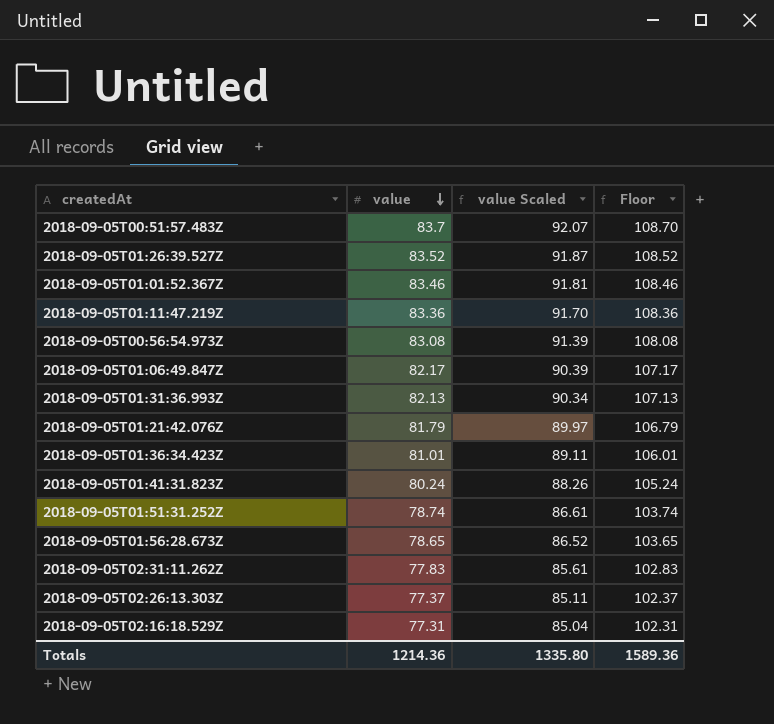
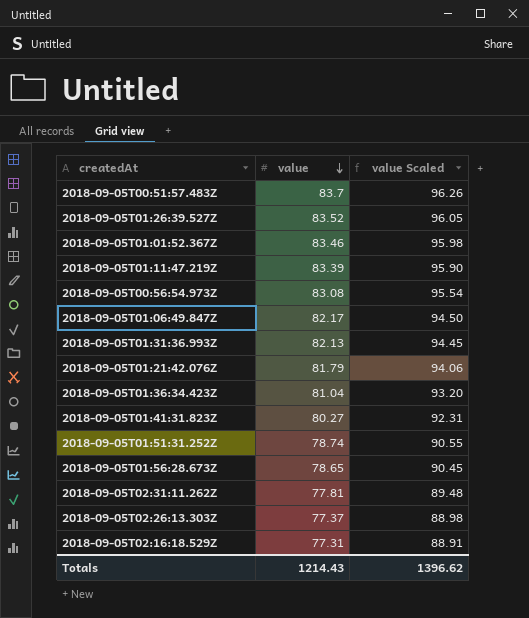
column Floor | formula: [value] + 25 -> none
column value Scaled | formula: [value] * 1.1 -> [value] * 1.15
2018-09-05T01:11:47.219Z | value: 83.36 -> 83.39
2018-09-05T01:36:34.423Z | value: 81.01 -> 81.04
2018-09-05T01:41:31.823Z | value: 80.24 -> 80.27
2018-09-05T02:31:11.262Z | value: 77.83 -> 77.81
Totals | value: 1214.36 -> 1214.43
Totals | value Scaled: 1335.80 -> 1396.62

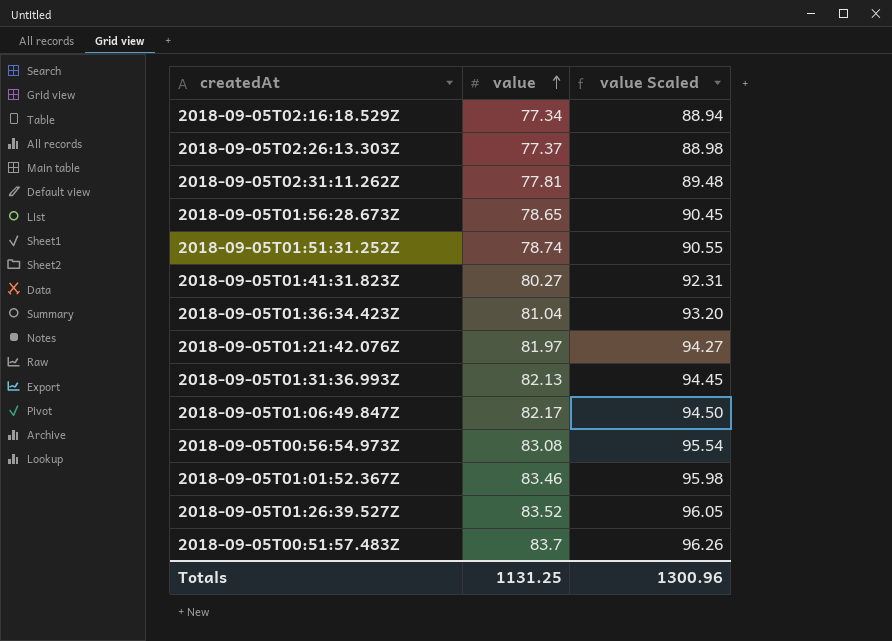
row order: value descending -> value ascending
row 2018-09-05T01:11:47.219Z: 83.39 | 95.90 -> none
2018-09-05T02:16:18.529Z | value: 77.31 -> 77.34
2018-09-05T02:16:18.529Z | value Scaled: 88.91 -> 88.94
2018-09-05T01:21:42.076Z | value: 81.79 -> 81.97
2018-09-05T01:21:42.076Z | value Scaled: 94.06 -> 94.27
Totals | value: 1214.43 -> 1131.25
Totals | value Scaled: 1396.62 -> 1300.96

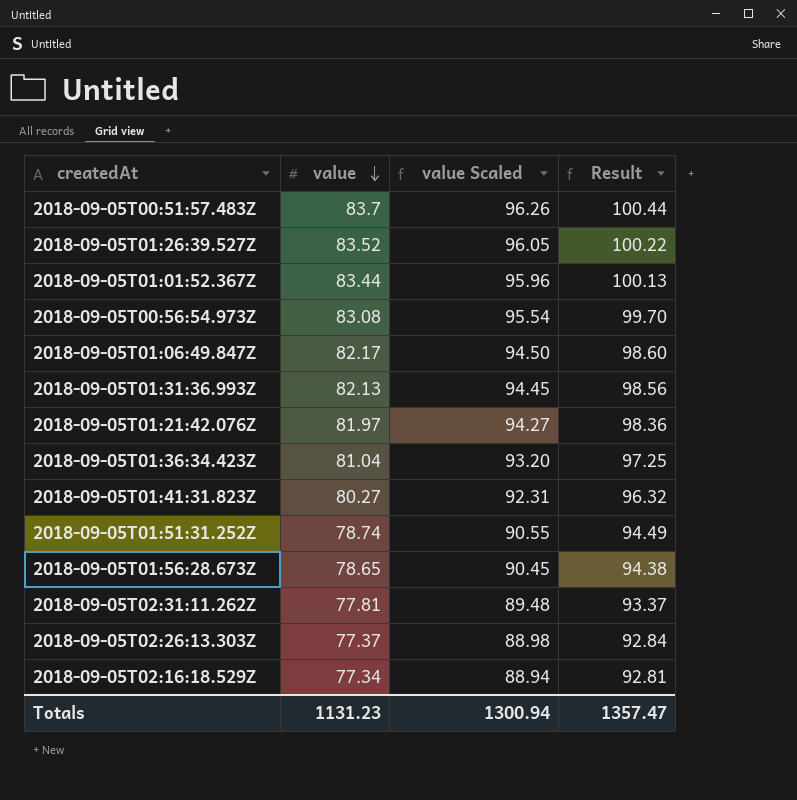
row order: value ascending -> value descending
column Result | formula: none -> [value] * 1.2
2018-09-05T01:01:52.367Z | value: 83.46 -> 83.44
2018-09-05T01:01:52.367Z | value Scaled: 95.98 -> 95.96
Totals | value: 1131.25 -> 1131.23
Totals | value Scaled: 1300.96 -> 1300.94

